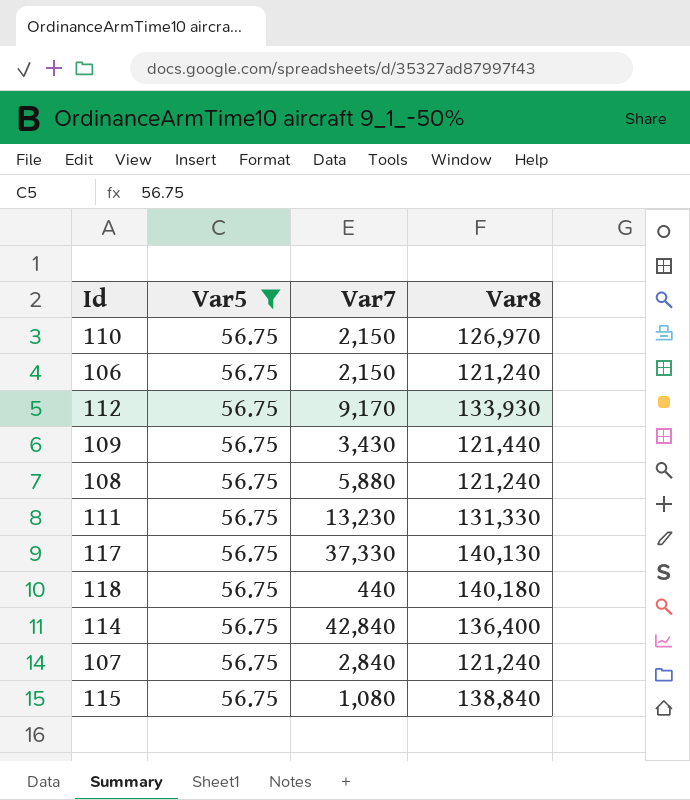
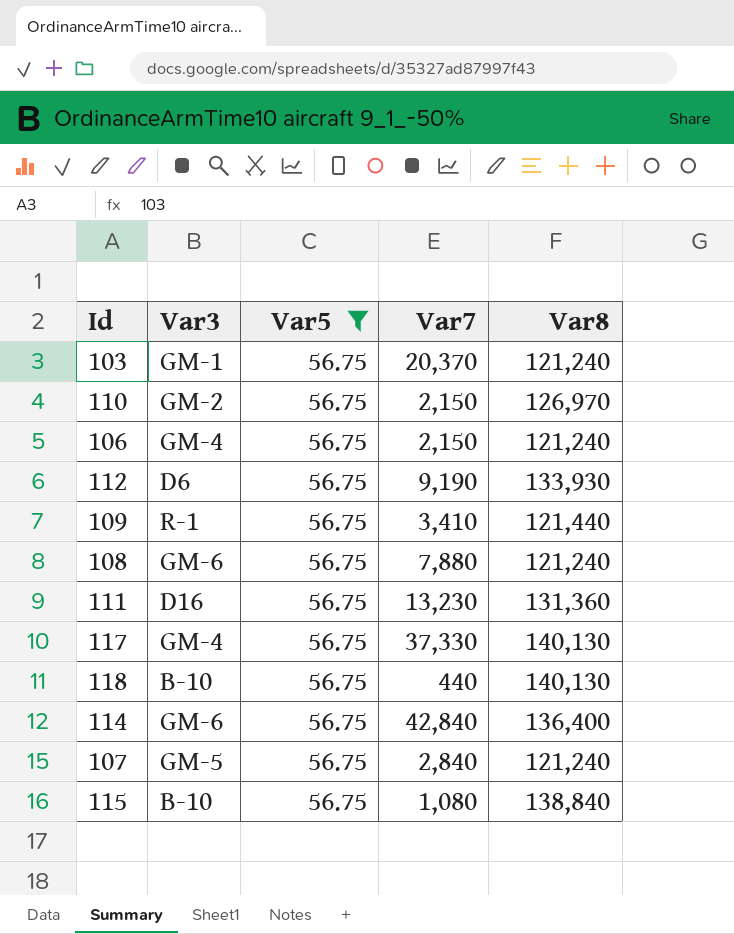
column Var3 | position: none -> 2
row 103: none -> GM-1 | 56.75 | 20,370 | 121,240
112 | Var7: 9,170 -> 9,190
109 | Var7: 3,430 -> 3,410
108 | Var7: 5,880 -> 7,880
111 | Var8: 131,330 -> 131,360
118 | Var8: 140,180 -> 140,130

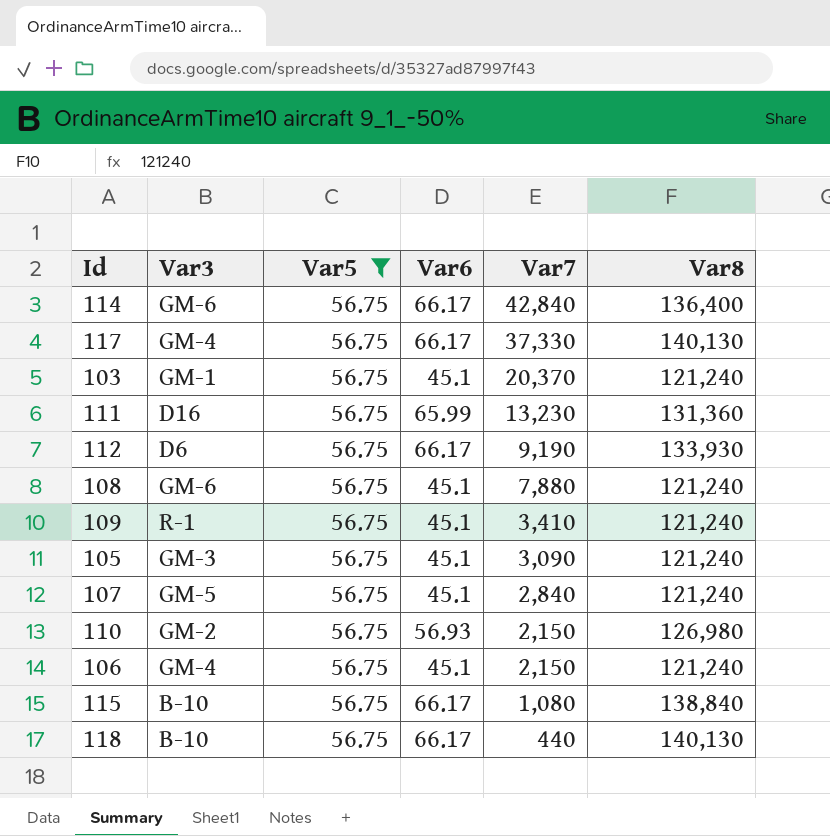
row order: none -> Var7 descending
column Var6 | position: none -> 4
109 | Var8: 121,440 -> 121,240
row 105: none -> GM-3 | 56.75 | 45.1 | 3,090 | 121,240
110 | Var8: 126,970 -> 126,980

